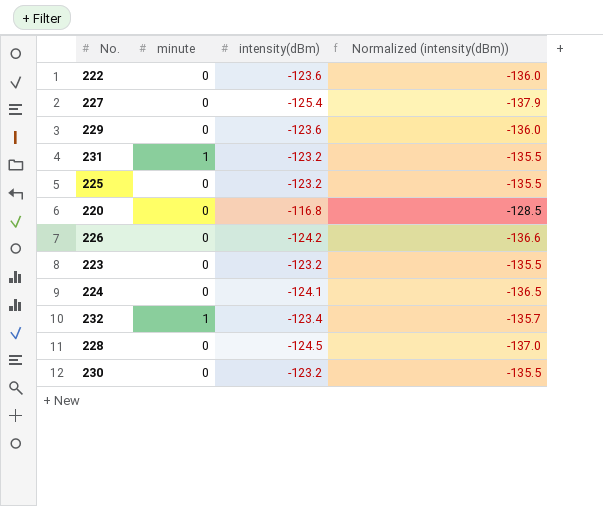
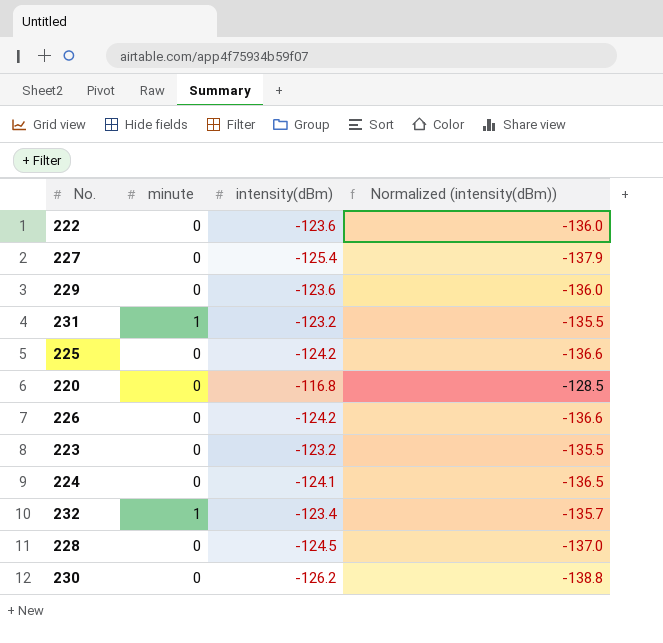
225 | intensity(dBm): -123.2 -> -124.2
225 | Normalized (intensity(dBm)): -135.5 -> -136.6
230 | intensity(dBm): -123.2 -> -126.2
230 | Normalized (intensity(dBm)): -135.5 -> -138.8

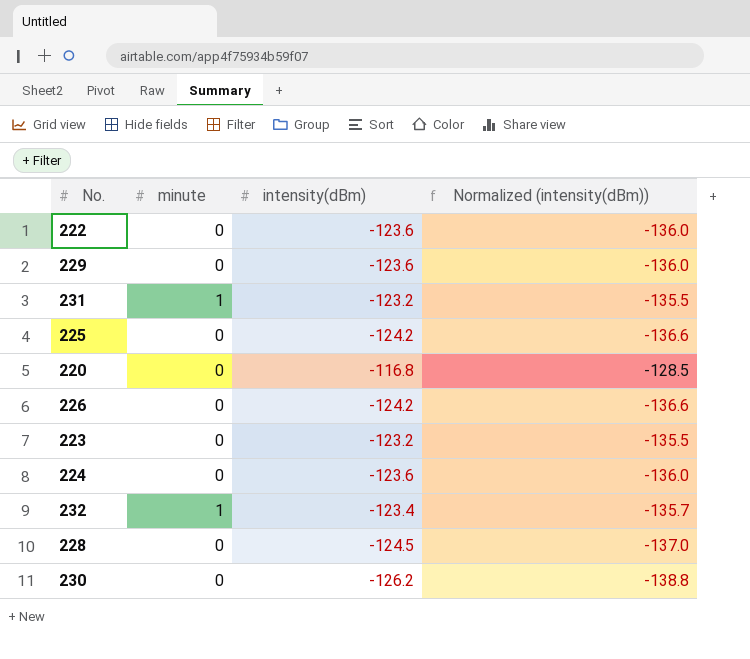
row 227: 0 | -125.4 | -137.9 -> none
224 | intensity(dBm): -124.1 -> -123.6
224 | Normalized (intensity(dBm)): -136.5 -> -136.0

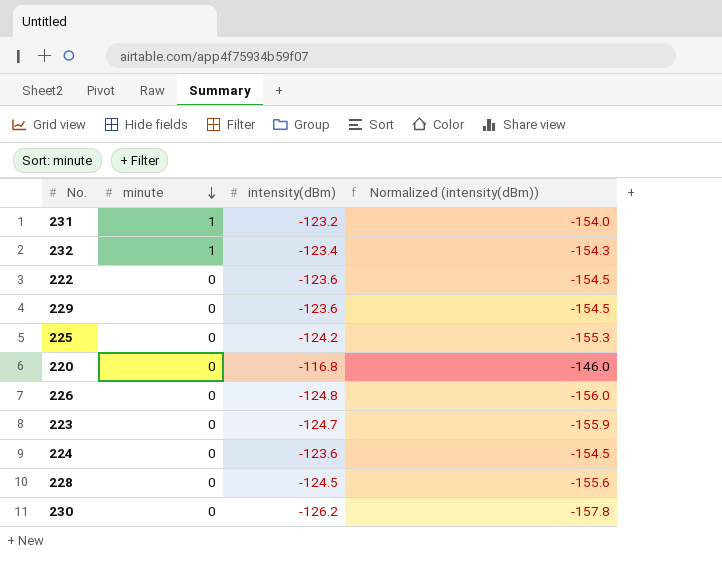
row order: none -> minute descending
column Normalized (intensity(dBm)) | formula: [intensity(dBm)] * 1.1 -> [intensity(dBm)] * 1.25
226 | intensity(dBm): -124.2 -> -124.8
223 | intensity(dBm): -123.2 -> -124.7

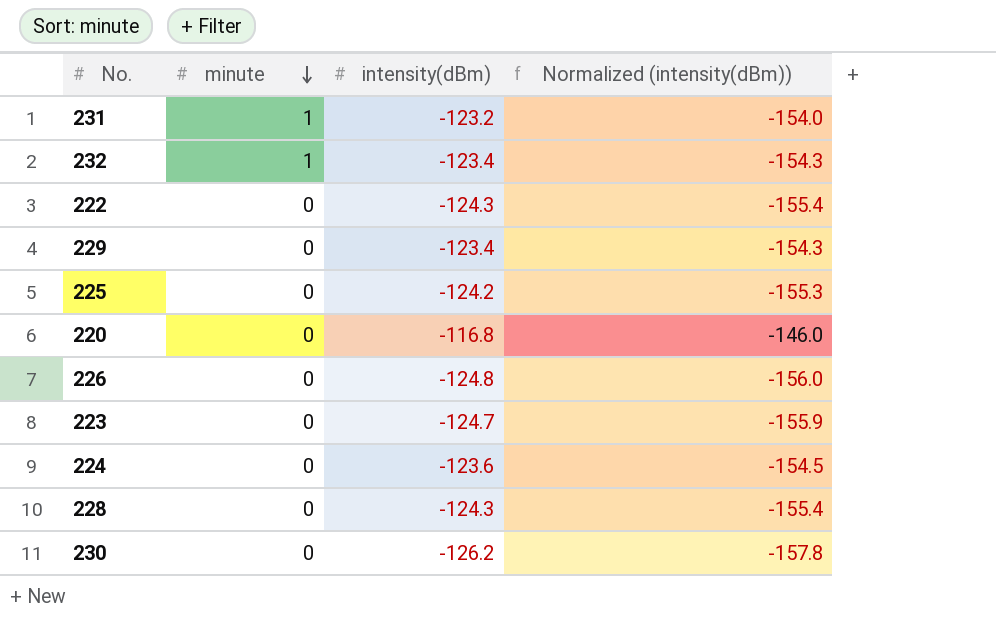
222 | intensity(dBm): -123.6 -> -124.3
222 | Normalized (intensity(dBm)): -154.5 -> -155.4
229 | intensity(dBm): -123.6 -> -123.4
229 | Normalized (intensity(dBm)): -154.5 -> -154.3
228 | intensity(dBm): -124.5 -> -124.3
228 | Normalized (intensity(dBm)): -155.6 -> -155.4

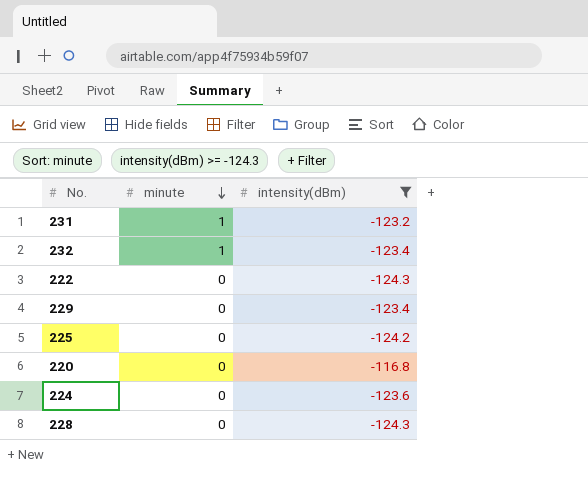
filter: none -> intensity(dBm) >= -124.3
column Normalized (intensity(dBm)) | formula: [intensity(dBm)] * 1.25 -> none

